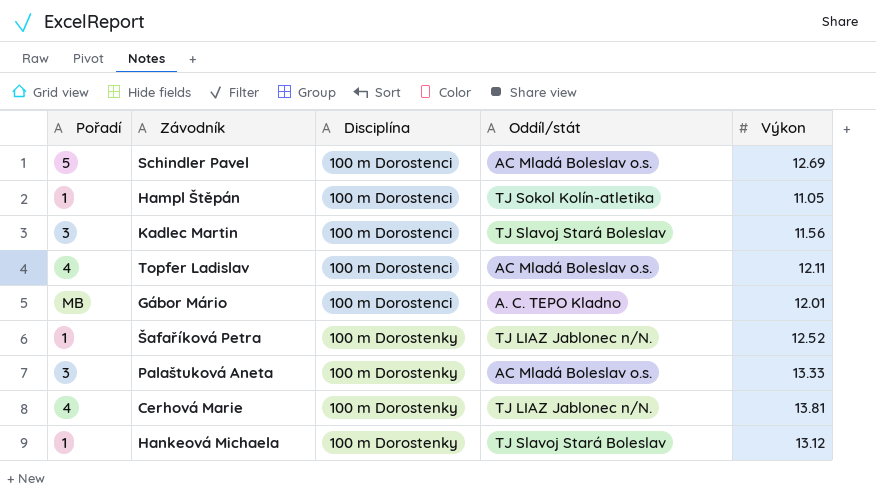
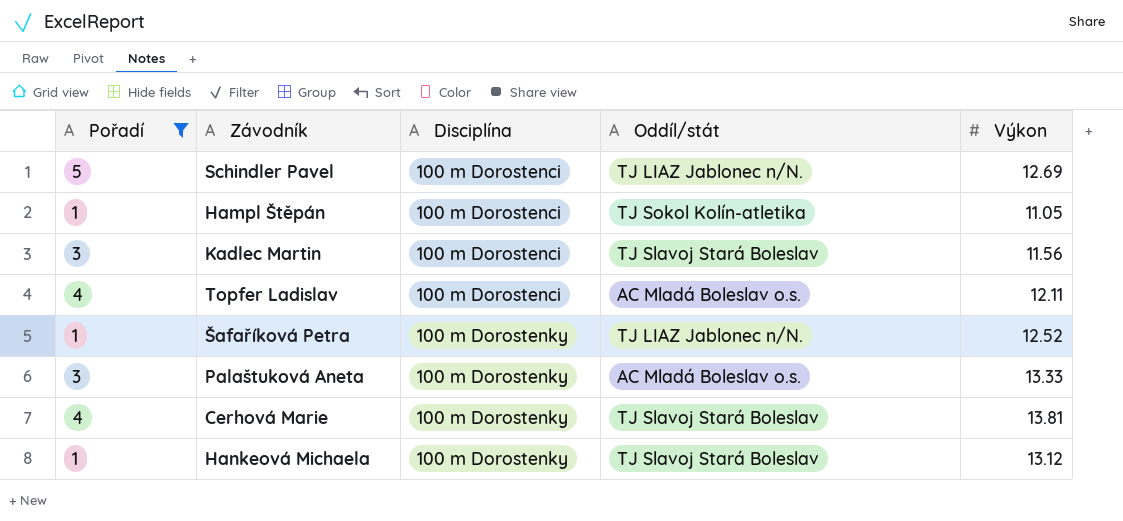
filter: none -> Pořadí != MB
Schindler Pavel | Oddíl/stát: AC Mladá Boleslav o.s. -> TJ LIAZ Jablonec n/N.
Cerhová Marie | Oddíl/stát: TJ LIAZ Jablonec n/N. -> TJ Slavoj Stará Boleslav

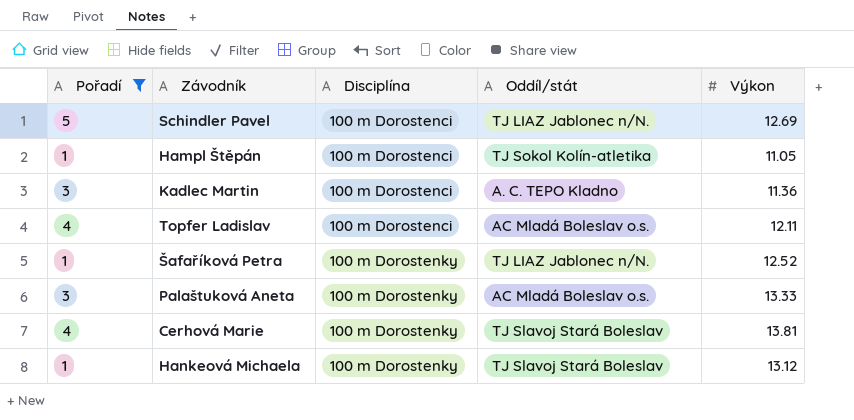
Kadlec Martin | Oddíl/stát: TJ Slavoj Stará Boleslav -> A. C. TEPO Kladno
Kadlec Martin | Výkon: 11.56 -> 11.36

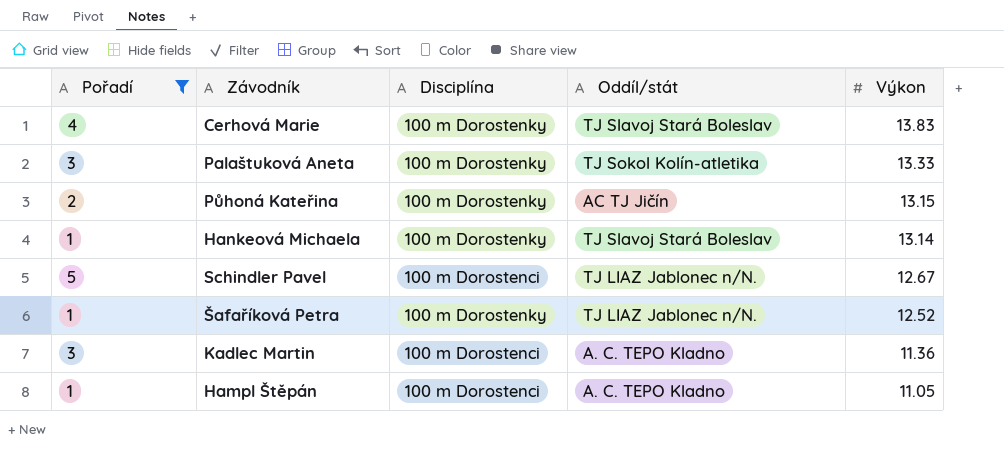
row order: Disciplína ascending -> Výkon descending
row Topfer Ladislav: 4 | 100 m Dorostenci | AC Mladá Boleslav o.s. | 12.11 -> none
Cerhová Marie | Výkon: 13.81 -> 13.83
Palaštuková Aneta | Oddíl/stát: AC Mladá Boleslav o.s. -> TJ Sokol Kolín-atletika
row Půhoná Kateřina: none -> 2 | 100 m Dorostenky | AC TJ Jičín | 13.15
Hankeová Michaela | Výkon: 13.12 -> 13.14
Schindler Pavel | Výkon: 12.69 -> 12.67
Hampl Štěpán | Oddíl/stát: TJ Sokol Kolín-atletika -> A. C. TEPO Kladno

